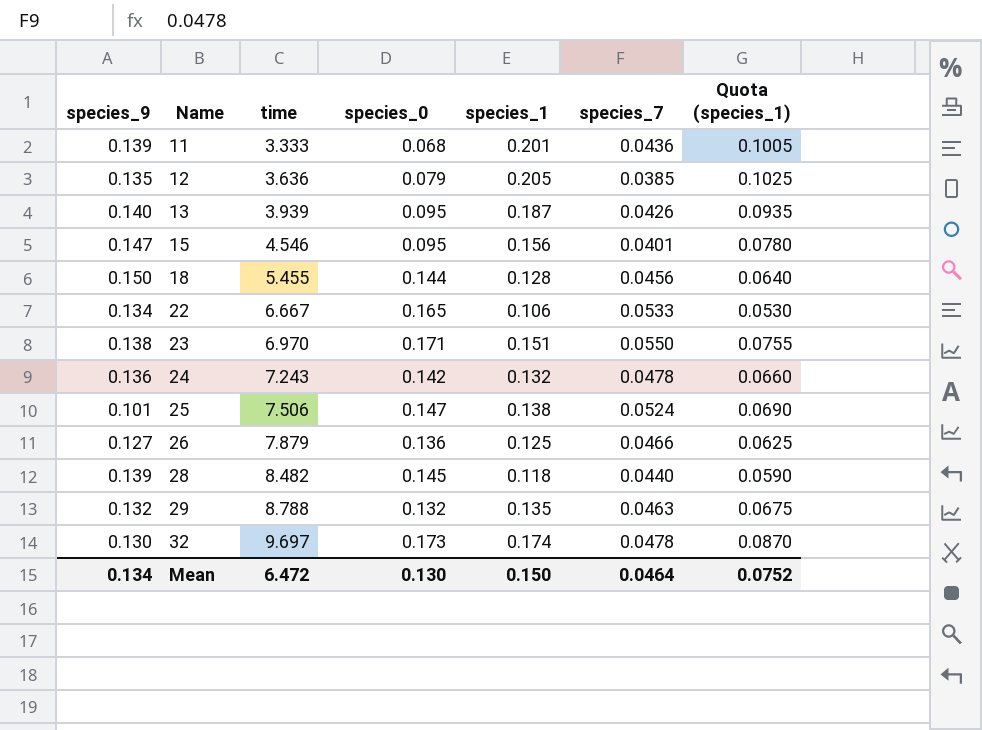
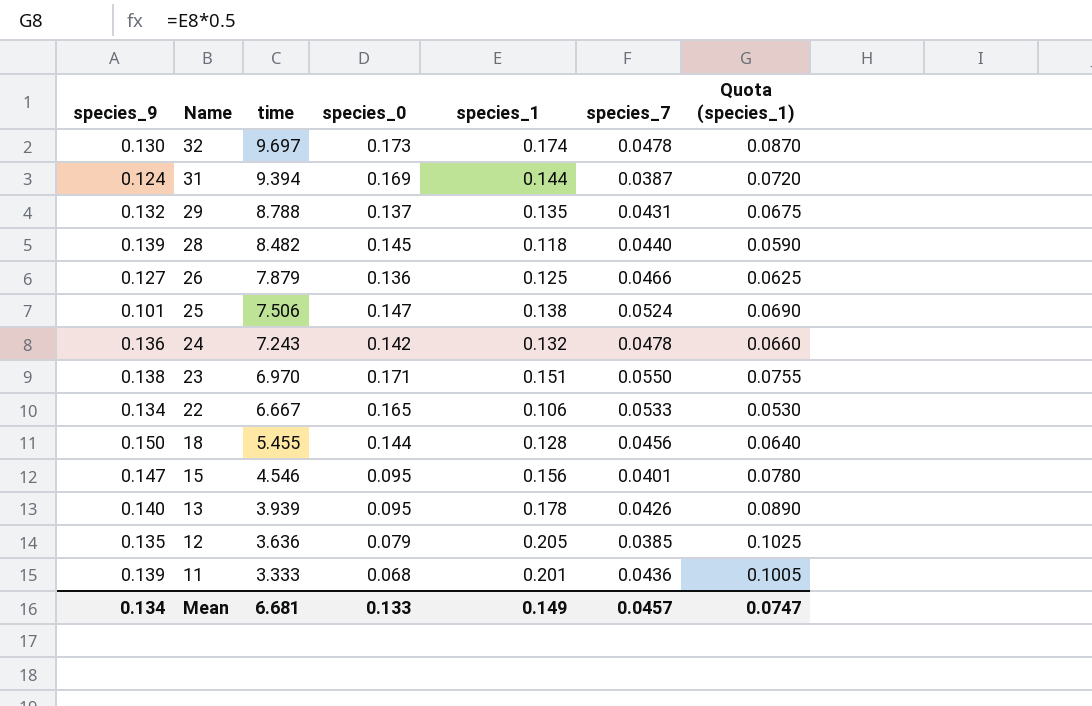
row order: Name ascending -> Name descending
row 31: none -> 0.124 | 9.394 | 0.169 | 0.144 | 0.0387 | 0.0720
29 | species_0: 0.132 -> 0.137
29 | species_7: 0.0463 -> 0.0431
13 | species_1: 0.187 -> 0.178
13 | Quota (species_1): 0.0935 -> 0.0890
Mean | time: 6.472 -> 6.681
Mean | species_0: 0.130 -> 0.133
Mean | species_1: 0.150 -> 0.149
Mean | species_7: 0.0464 -> 0.0457
Mean | Quota (species_1): 0.0752 -> 0.0747

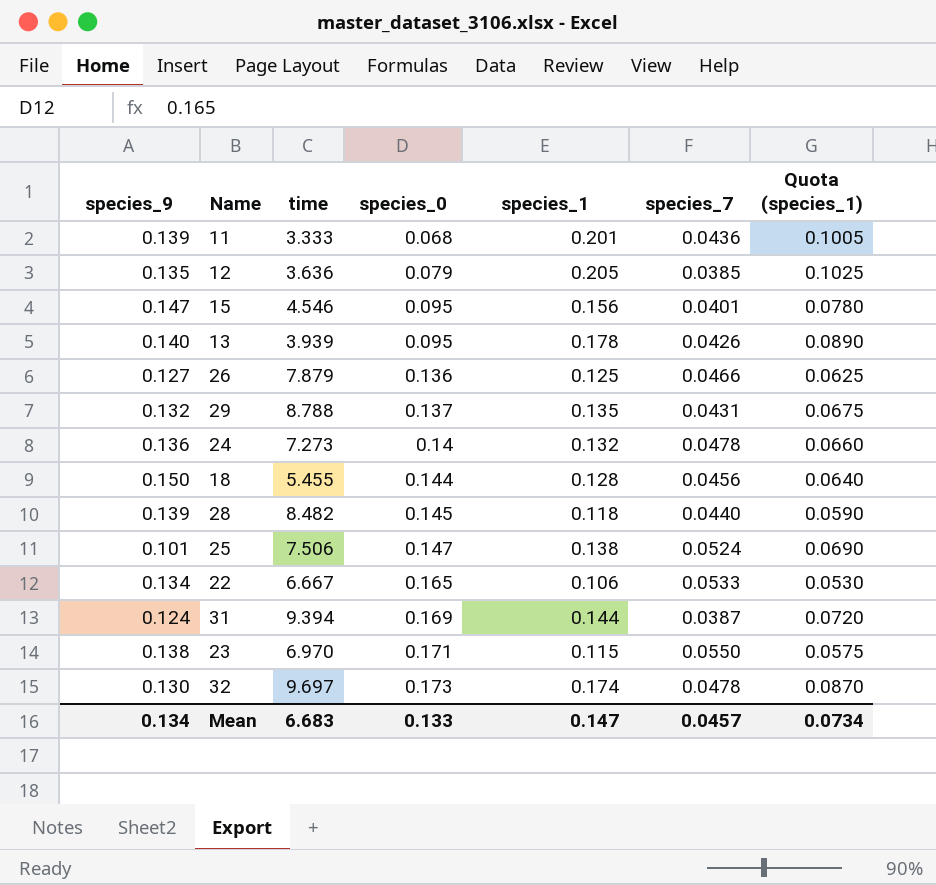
row order: Name descending -> species_0 ascending
24 | time: 7.243 -> 7.273
24 | species_0: 0.142 -> 0.14
23 | species_1: 0.151 -> 0.115
23 | Quota (species_1): 0.0755 -> 0.0575
Mean | time: 6.681 -> 6.683
Mean | species_1: 0.149 -> 0.147
Mean | Quota (species_1): 0.0747 -> 0.0734

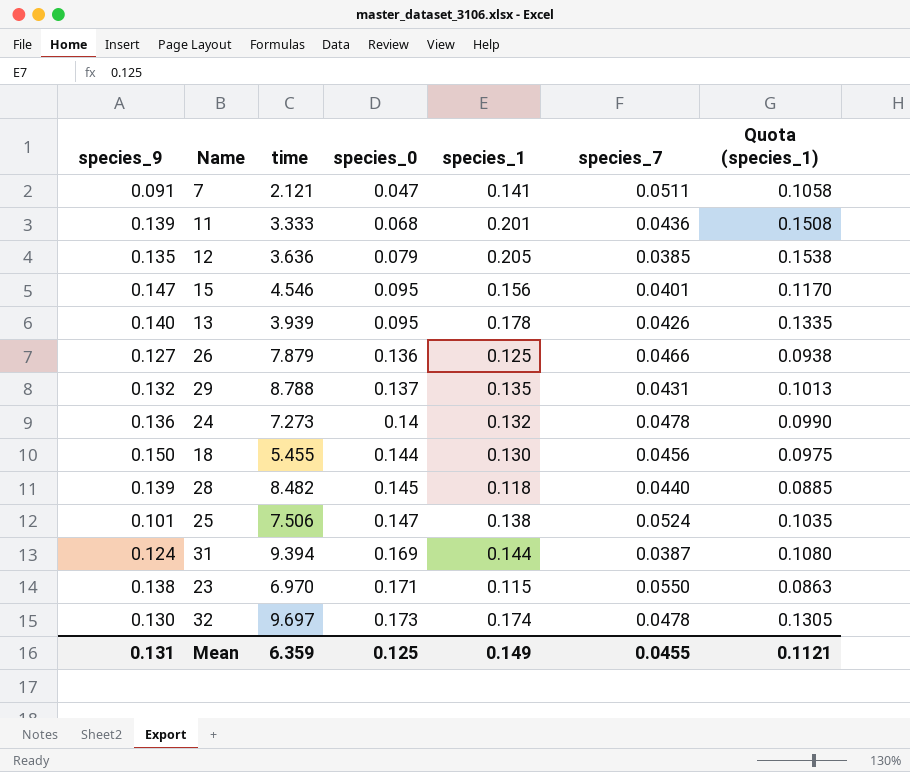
column Quota (species_1) | formula: [species_1] * 0.5 -> [species_1] * 0.75
row 22: 0.134 | 6.667 | 0.165 | 0.106 | 0.0533 | 0.0530 -> none
row 7: none -> 0.091 | 2.121 | 0.047 | 0.141 | 0.0511 | 0.1058
18 | species_1: 0.128 -> 0.130
Mean | species_9: 0.134 -> 0.131
Mean | time: 6.683 -> 6.359
Mean | species_0: 0.133 -> 0.125
Mean | species_1: 0.147 -> 0.149
Mean | species_7: 0.0457 -> 0.0455
Mean | Quota (species_1): 0.0734 -> 0.1121

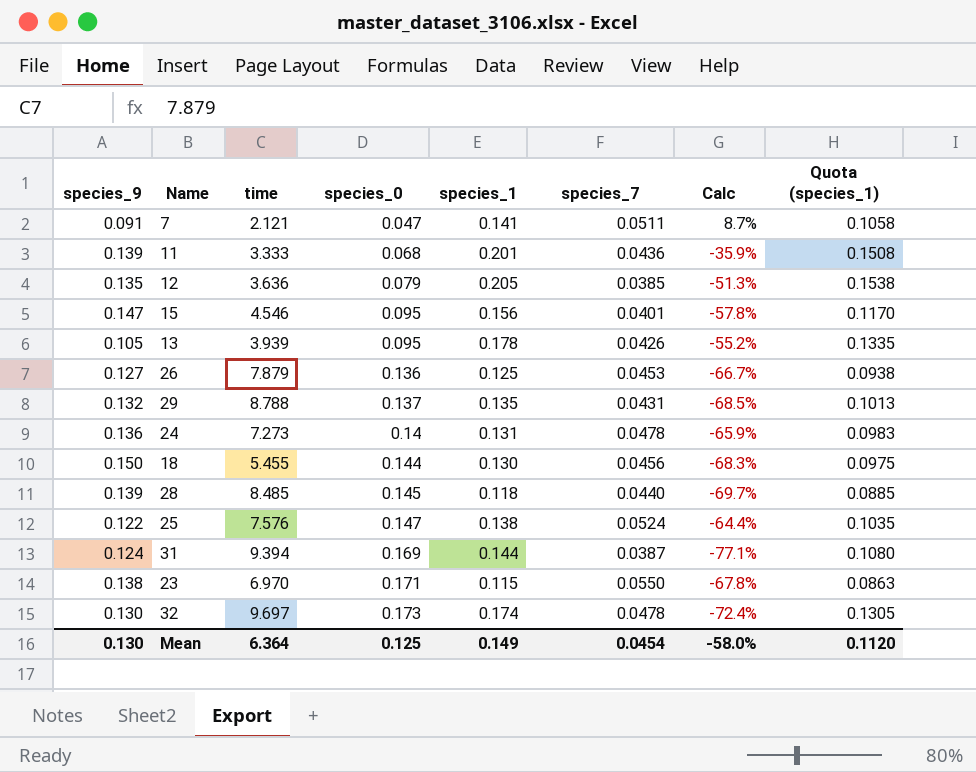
column Calc | formula: none -> ([species_7] - [species_0]) / [species_0]
13 | species_9: 0.140 -> 0.105
26 | species_7: 0.0466 -> 0.0453
24 | species_1: 0.132 -> 0.131
24 | Quota (species_1): 0.0990 -> 0.0983
28 | time: 8.482 -> 8.485
25 | species_9: 0.101 -> 0.122
25 | time: 7.506 -> 7.576
Mean | species_9: 0.131 -> 0.130
Mean | time: 6.359 -> 6.364
Mean | species_7: 0.0455 -> 0.0454
Mean | Quota (species_1): 0.1121 -> 0.1120

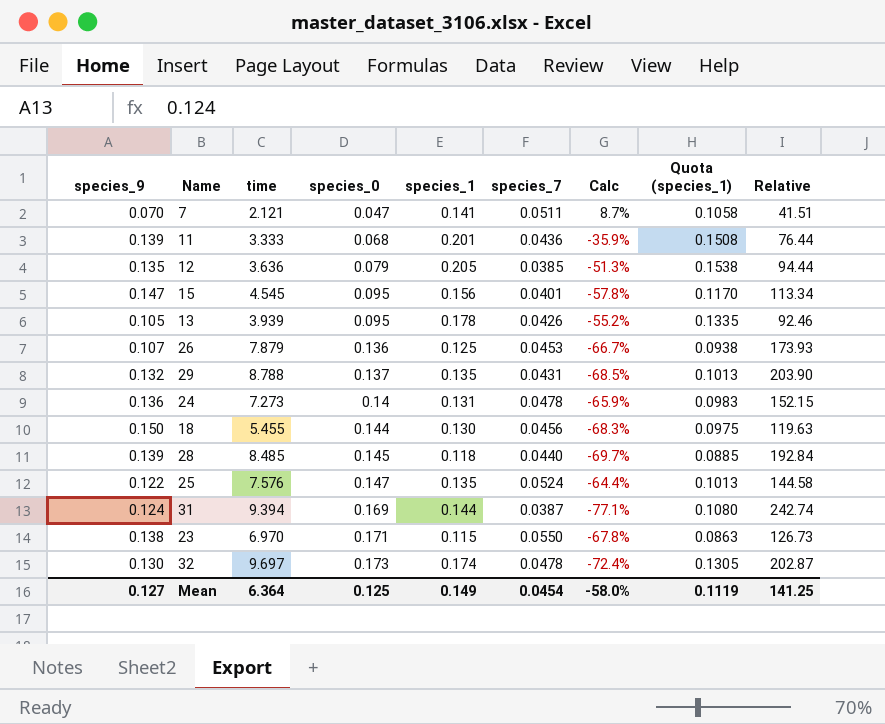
column Relative | formula: none -> [time] / [species_7]
7 | species_9: 0.091 -> 0.070
15 | time: 4.546 -> 4.545
26 | species_9: 0.127 -> 0.107
25 | species_1: 0.138 -> 0.135
25 | Quota (species_1): 0.1035 -> 0.1013
Mean | species_9: 0.130 -> 0.127
Mean | Quota (species_1): 0.1120 -> 0.1119

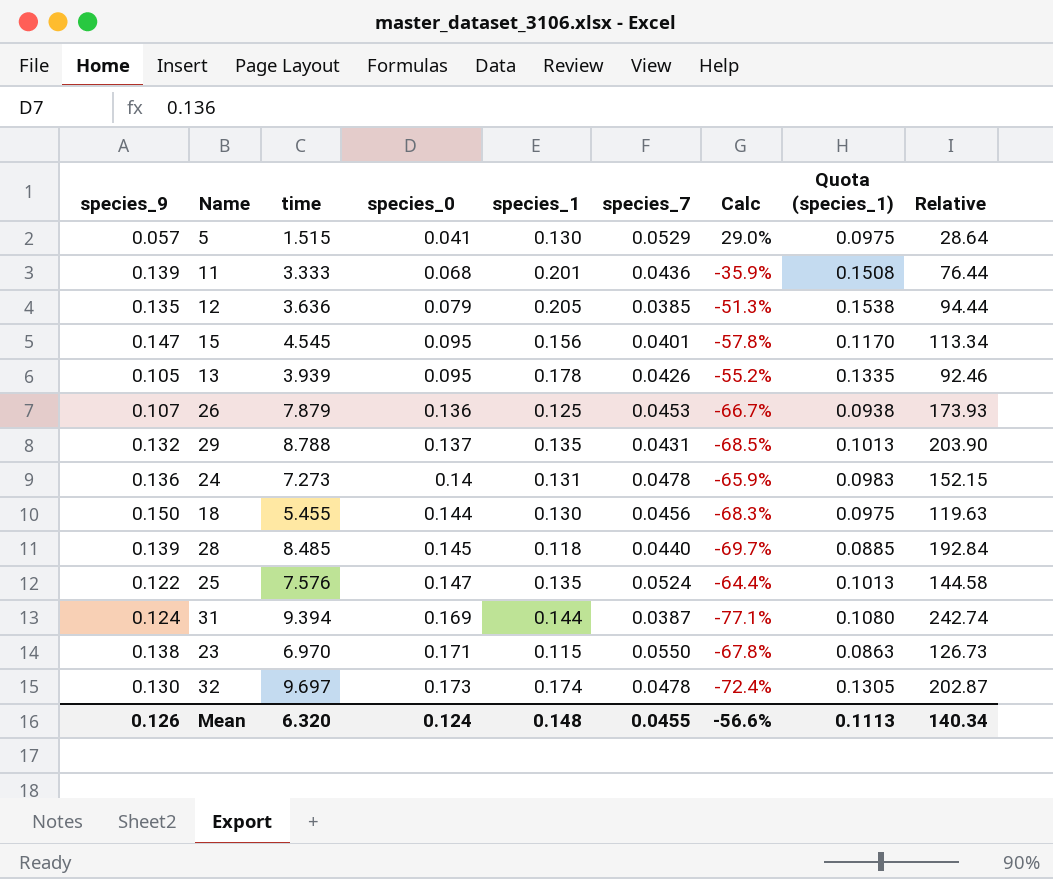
row 7: 0.070 | 2.121 | 0.047 | 0.141 | 0.0511 | 8.7% | 0.1058 | 41.51 -> none
row 5: none -> 0.057 | 1.515 | 0.041 | 0.130 | 0.0529 | 29.0% | 0.0975 | 28.64
Mean | species_9: 0.127 -> 0.126
Mean | time: 6.364 -> 6.320
Mean | species_0: 0.125 -> 0.124
Mean | species_1: 0.149 -> 0.148
Mean | species_7: 0.0454 -> 0.0455
Mean | Calc: -58.0% -> -56.6%
Mean | Quota (species_1): 0.1119 -> 0.1113
Mean | Relative: 141.25 -> 140.34

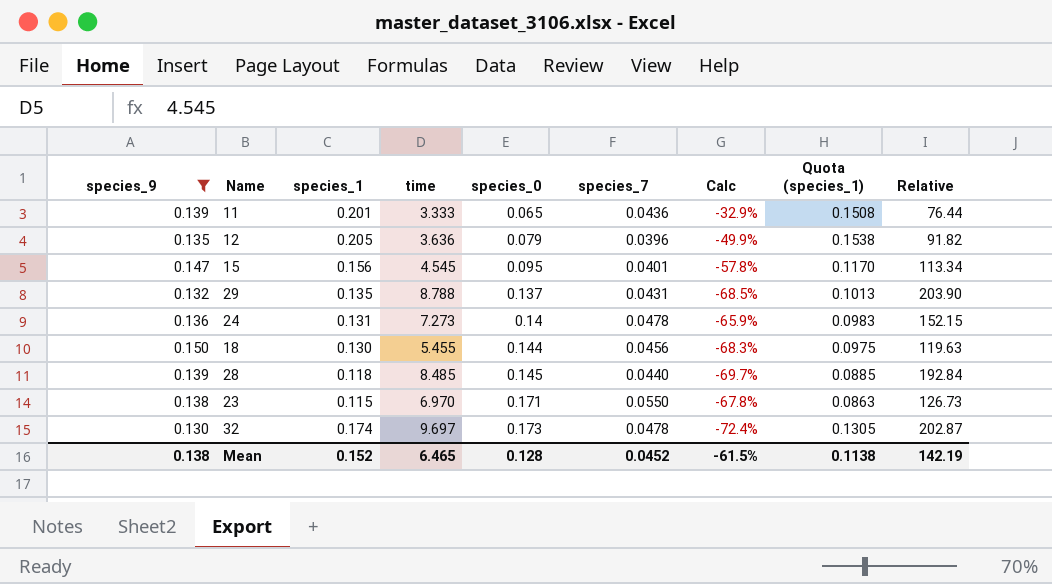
filter: none -> species_9 >= 0.130
column species_1 | position: 5 -> 3
11 | species_0: 0.068 -> 0.065
11 | Calc: -35.9% -> -32.9%
12 | species_7: 0.0385 -> 0.0396
12 | Calc: -51.3% -> -49.9%
12 | Relative: 94.44 -> 91.82
Mean | species_9: 0.126 -> 0.138
Mean | species_1: 0.148 -> 0.152
Mean | time: 6.320 -> 6.465
Mean | species_0: 0.124 -> 0.128
Mean | species_7: 0.0455 -> 0.0452
Mean | Calc: -56.6% -> -61.5%
Mean | Quota (species_1): 0.1113 -> 0.1138
Mean | Relative: 140.34 -> 142.19

